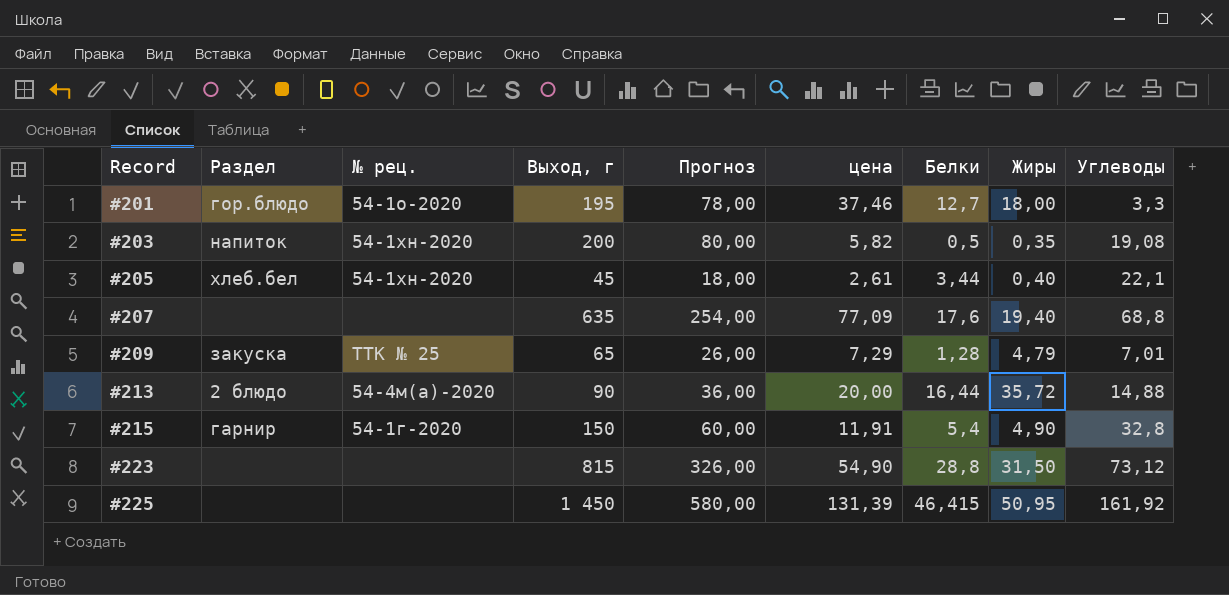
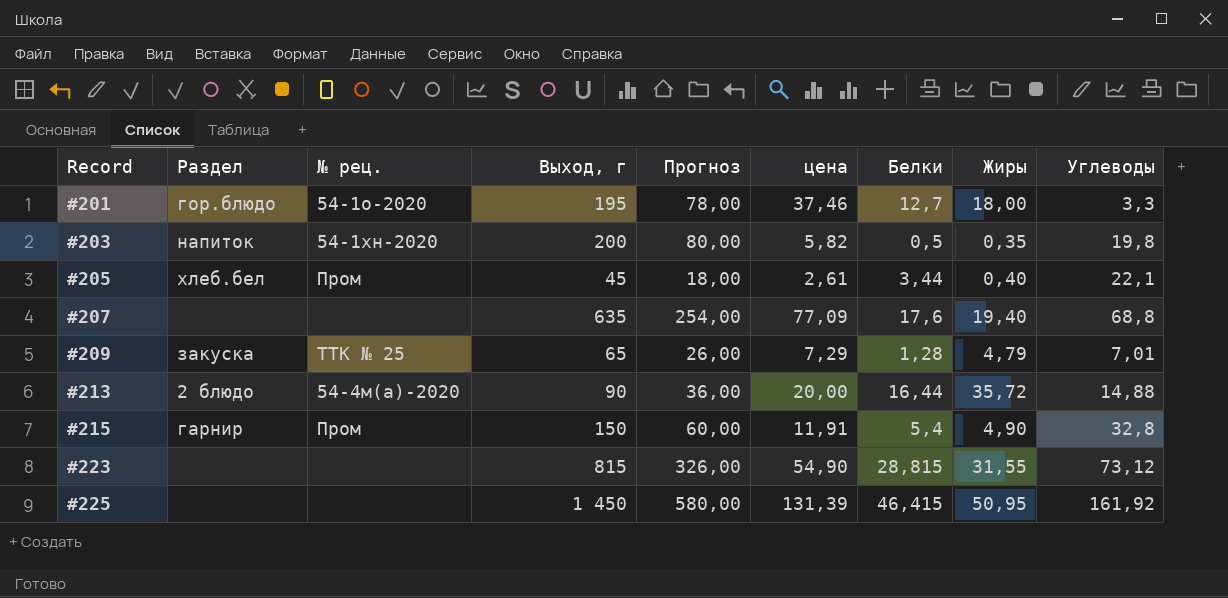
#203 | Углеводы: 19,08 -> 19,8
#205 | № рец.: 54-1хн-2020 -> Пром
#215 | № рец.: 54-1г-2020 -> Пром
#223 | Белки: 28,8 -> 28,815
#223 | Жиры: 31,50 -> 31,55

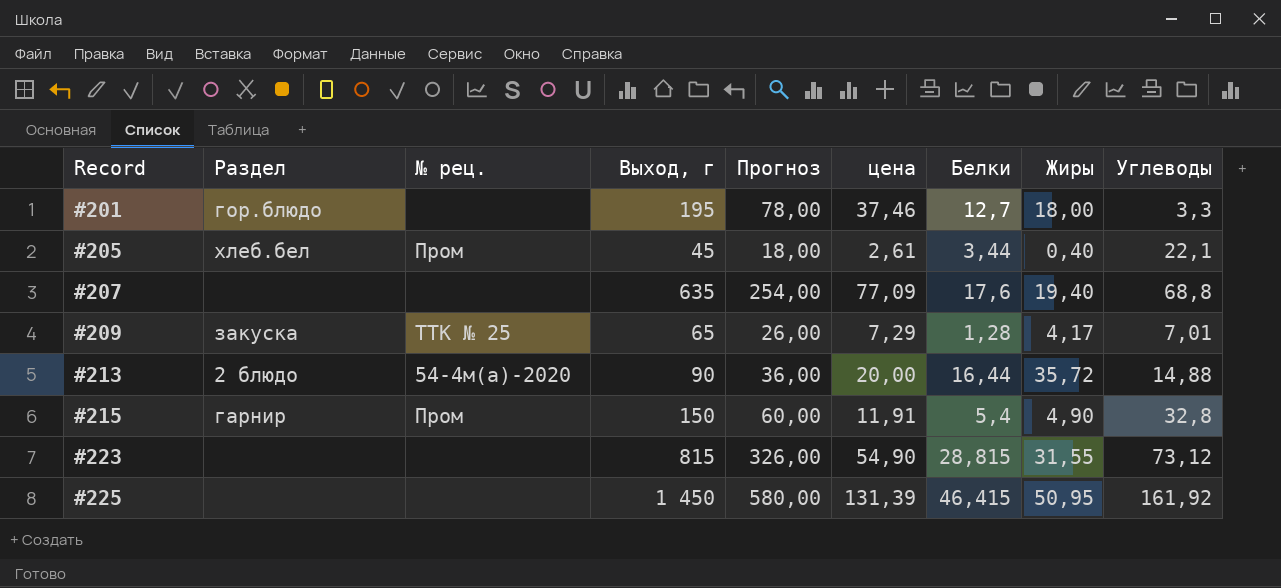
row #203: напиток | 54-1хн-2020 | 200 | 80,00 | 5,82 | 0,5 | 0,35 | 19,8 -> none
#201 | № рец.: 54-1о-2020 -> none
#209 | Жиры: 4,79 -> 4,17

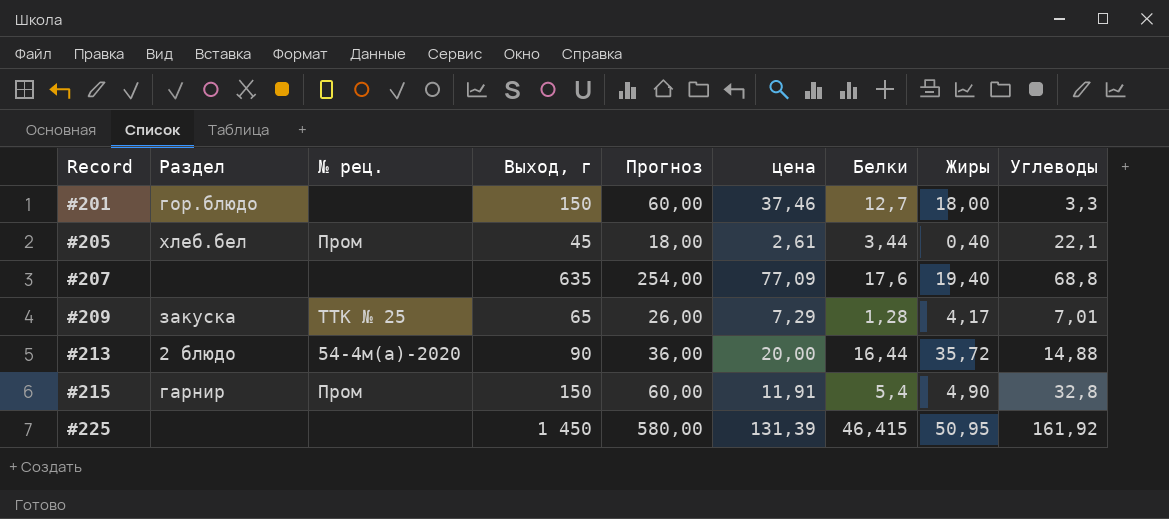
row #223: none | none | 815 | 326,00 | 54,90 | 28,815 | 31,55 | 73,12 -> none
#201 | Выход, г: 195 -> 150
#201 | Прогноз: 78,00 -> 60,00

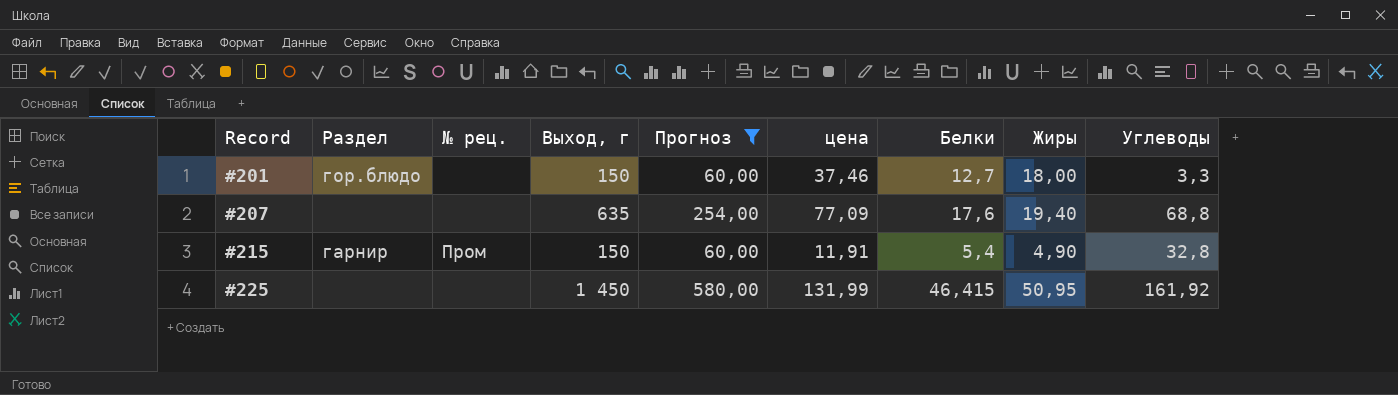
filter: none -> Прогноз >= 60,00
#225 | цена: 131,39 -> 131,99

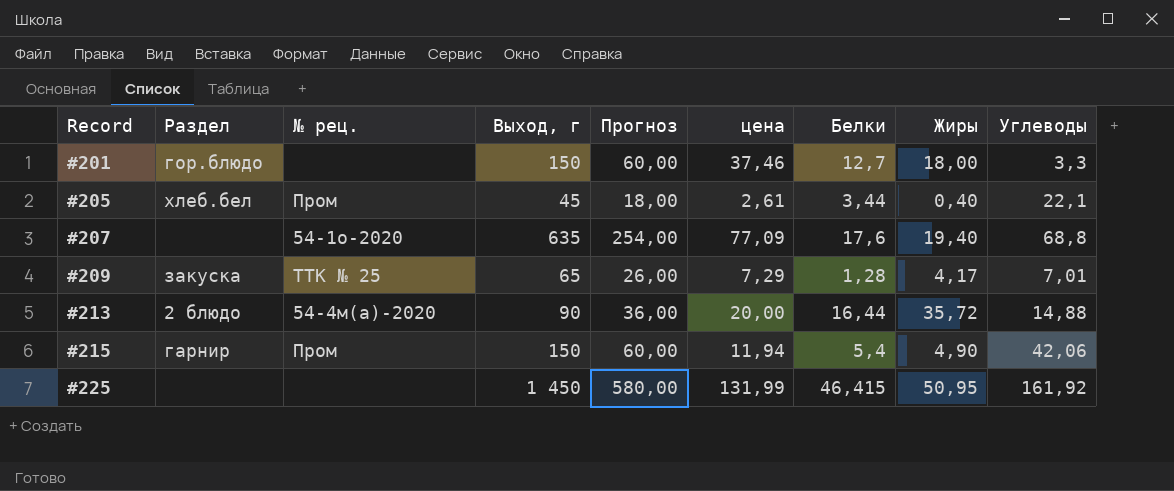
filter: Прогноз >= 60,00 -> none
#207 | № рец.: none -> 54-1о-2020
#215 | цена: 11,91 -> 11,94
#215 | Углеводы: 32,8 -> 42,06

